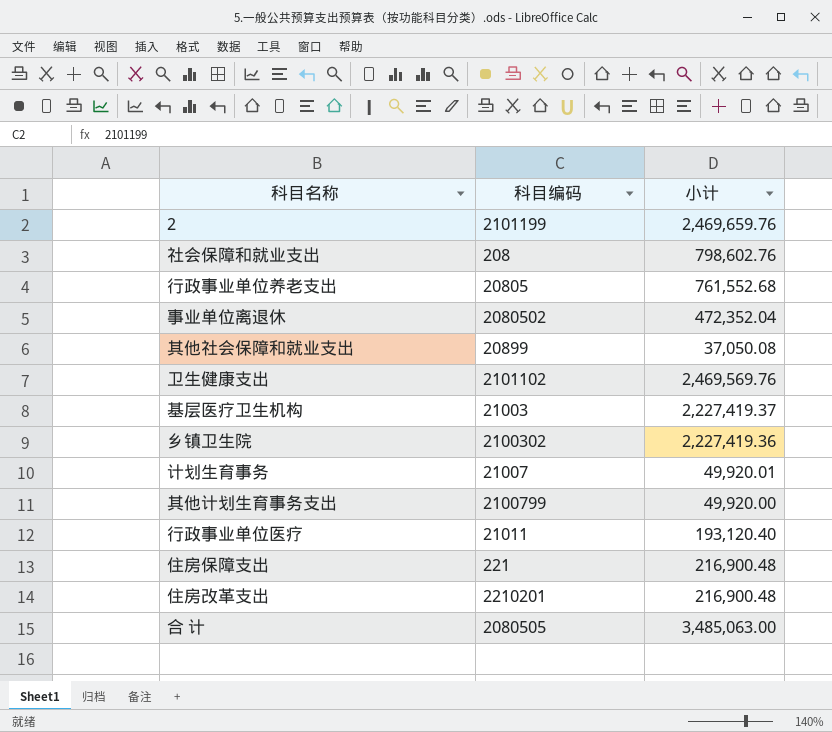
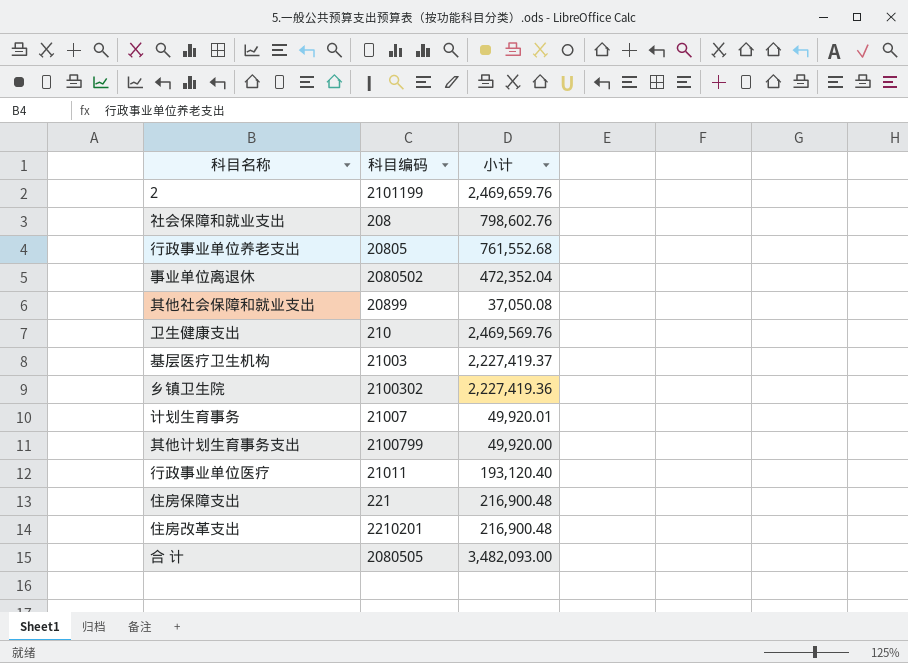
卫生健康支出 | 科目编码: 2101102 -> 210
合 计 | 小计: 3,485,063.00 -> 3,482,093.00

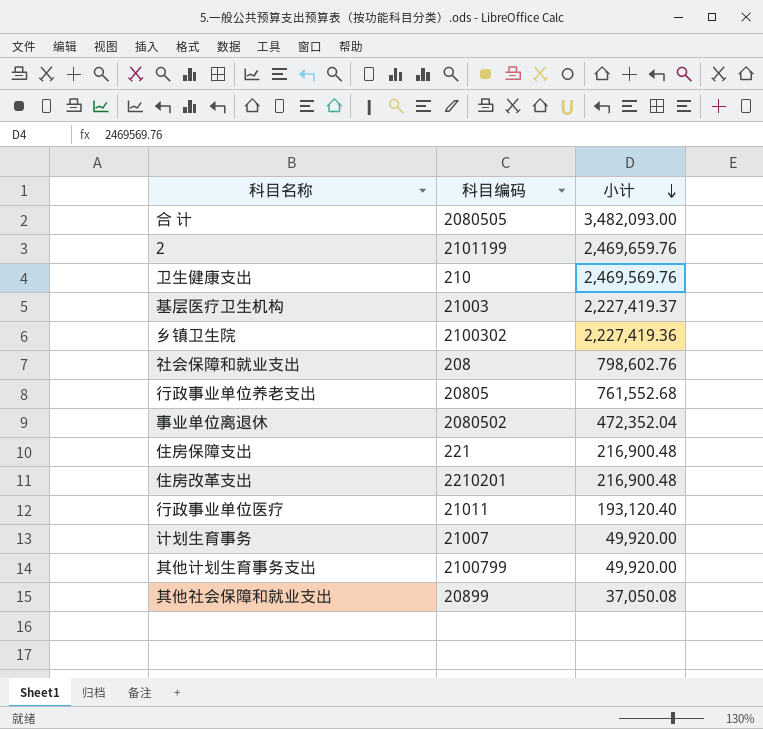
row order: none -> 小计 descending
计划生育事务 | 小计: 49,920.01 -> 49,920.00

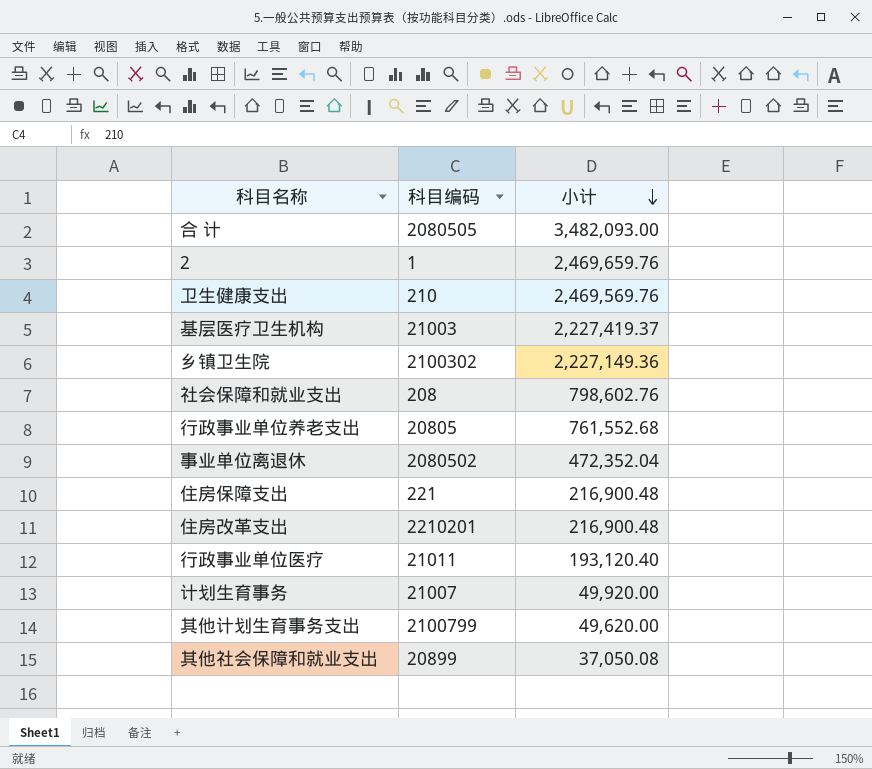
2 | 科目编码: 2101199 -> 1
乡镇卫生院 | 小计: 2,227,419.36 -> 2,227,149.36
其他计划生育事务支出 | 小计: 49,920.00 -> 49,620.00

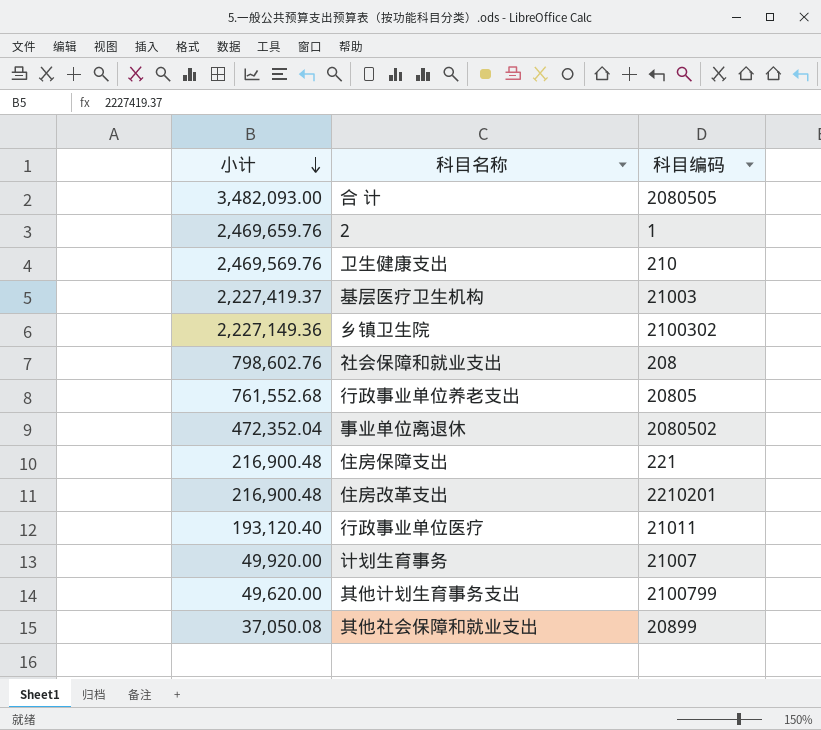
column 小计 | position: 3 -> 1

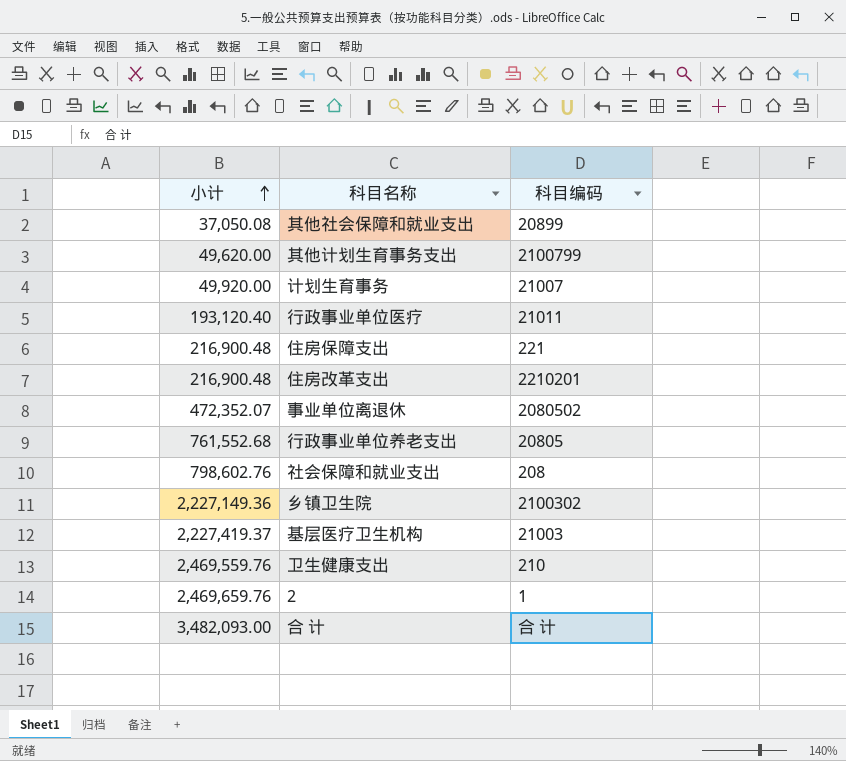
row order: 小计 descending -> 小计 ascending
事业单位离退休 | 小计: 472,352.04 -> 472,352.07
卫生健康支出 | 小计: 2,469,569.76 -> 2,469,559.76
合 计 | 科目编码: 2080505 -> 合 计

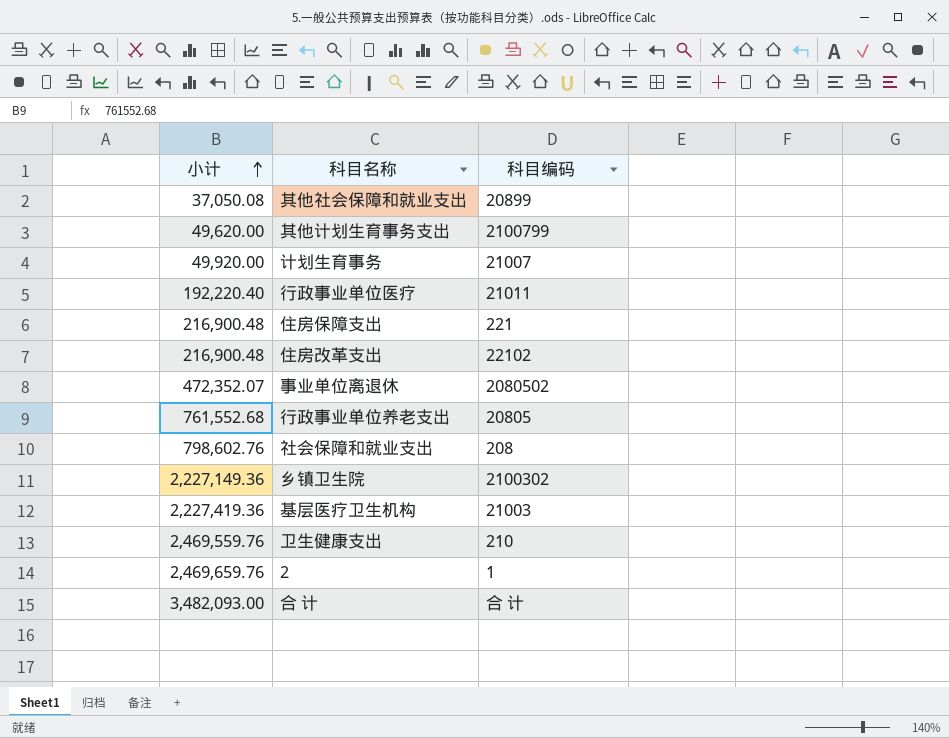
行政事业单位医疗 | 小计: 193,120.40 -> 192,220.40
住房改革支出 | 科目编码: 2210201 -> 22102
基层医疗卫生机构 | 小计: 2,227,419.37 -> 2,227,419.36

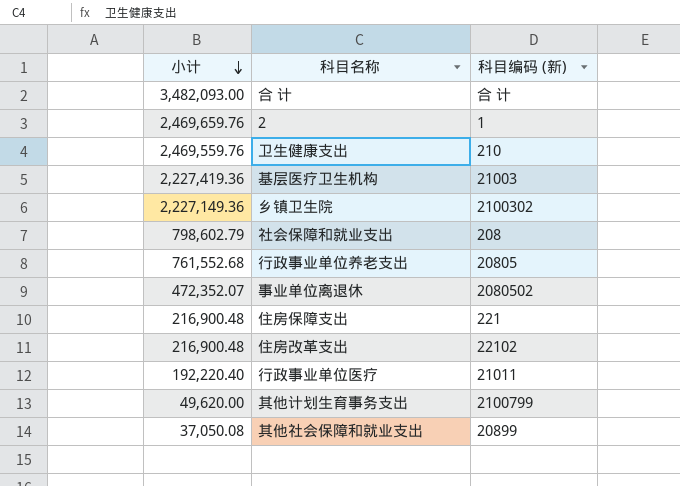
row order: 小计 ascending -> 小计 descending
column name: 科目编码 -> 科目编码 (新)
row 计划生育事务: 49,920.00 | 21007 -> none
社会保障和就业支出 | 小计: 798,602.76 -> 798,602.79

